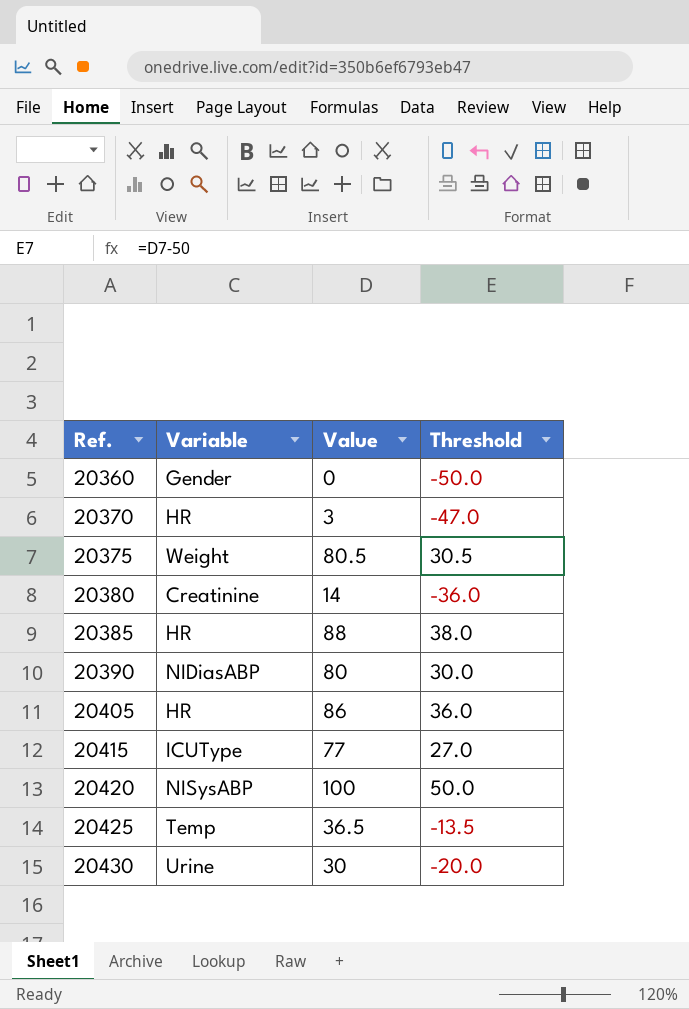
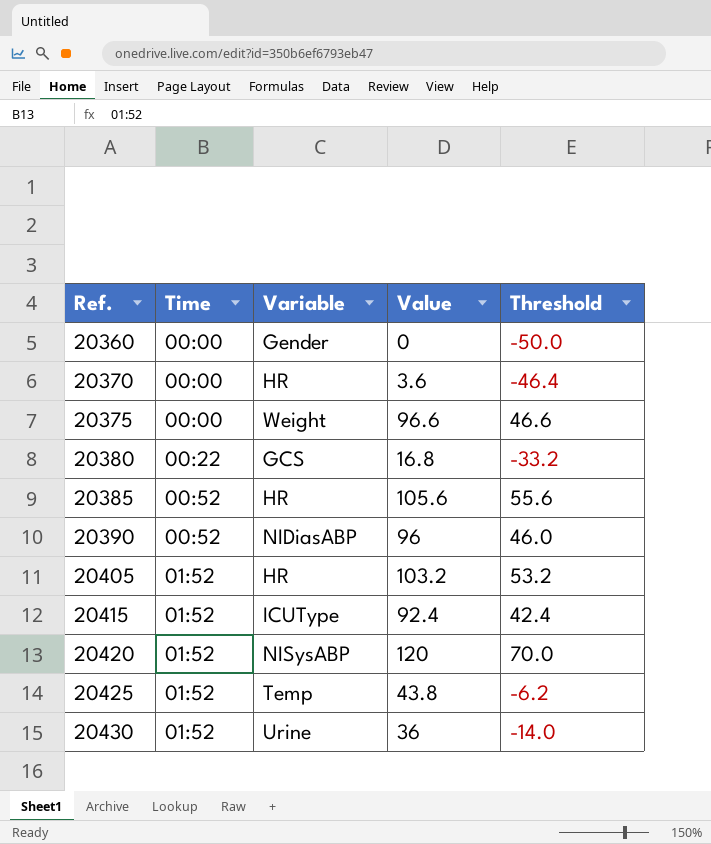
column Time | position: none -> 2
20370 | Value: 3 -> 3.6
20370 | Threshold: -47.0 -> -46.4
20375 | Value: 80.5 -> 96.6
20375 | Threshold: 30.5 -> 46.6
20380 | Variable: Creatinine -> GCS
20380 | Value: 14 -> 16.8
20380 | Threshold: -36.0 -> -33.2
20385 | Value: 88 -> 105.6
20385 | Threshold: 38.0 -> 55.6
20390 | Value: 80 -> 96
20390 | Threshold: 30.0 -> 46.0
20405 | Value: 86 -> 103.2
20405 | Threshold: 36.0 -> 53.2
20415 | Value: 77 -> 92.4
20415 | Threshold: 27.0 -> 42.4
20420 | Value: 100 -> 120
20420 | Threshold: 50.0 -> 70.0
20425 | Value: 36.5 -> 43.8
20425 | Threshold: -13.5 -> -6.2
20430 | Value: 30 -> 36
20430 | Threshold: -20.0 -> -14.0

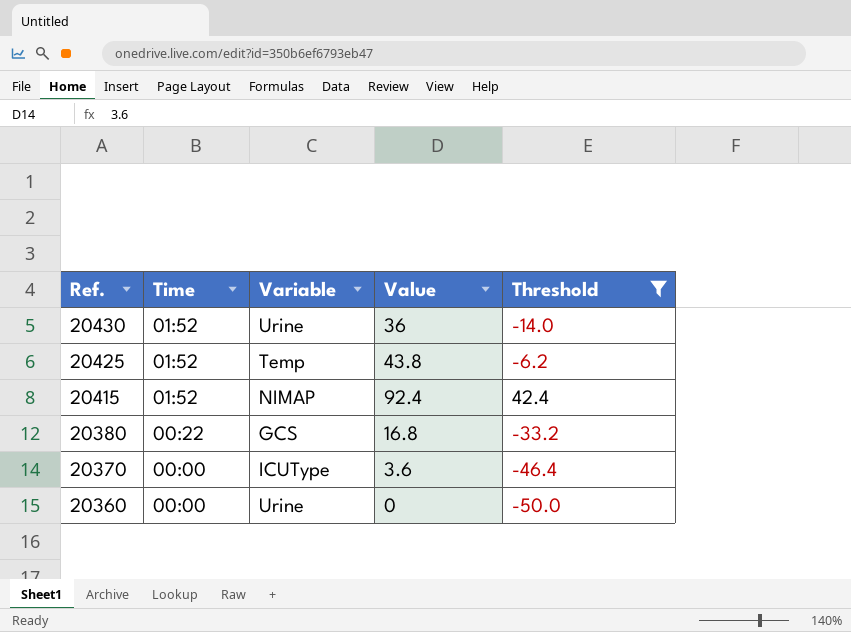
filter: none -> Threshold <= 42.4
row order: Ref. ascending -> Ref. descending
20415 | Variable: ICUType -> NIMAP
20370 | Variable: HR -> ICUType
20360 | Variable: Gender -> Urine

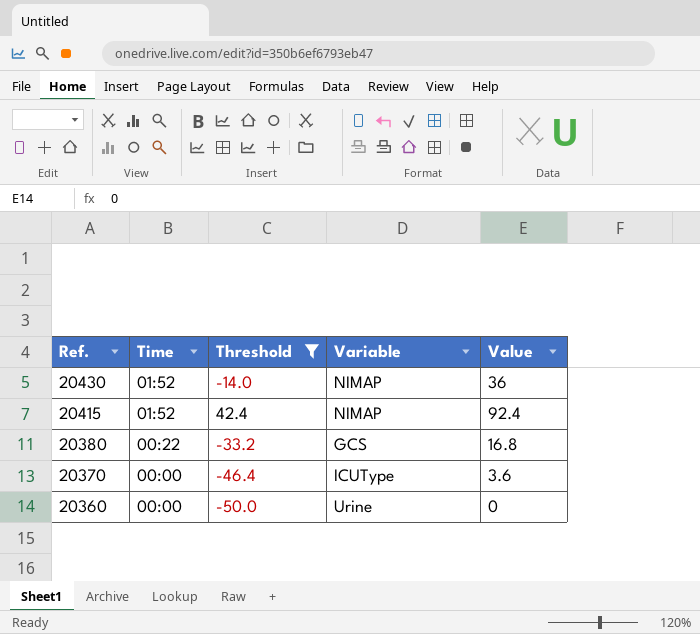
column Threshold | position: 5 -> 3
row 20425: 01:52 | Temp | 43.8 | -6.2 -> none
20430 | Variable: Urine -> NIMAP

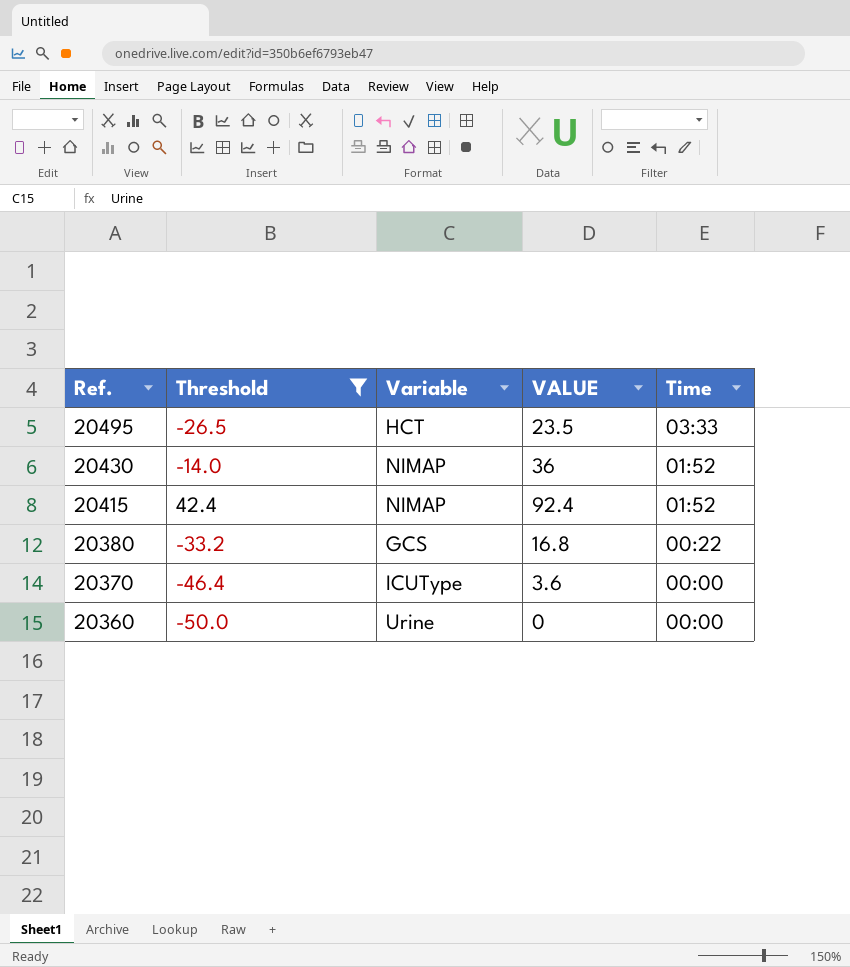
column name: Value -> VALUE
column Time | position: 2 -> 5
row 20495: none -> -26.5 | HCT | 23.5 | 03:33

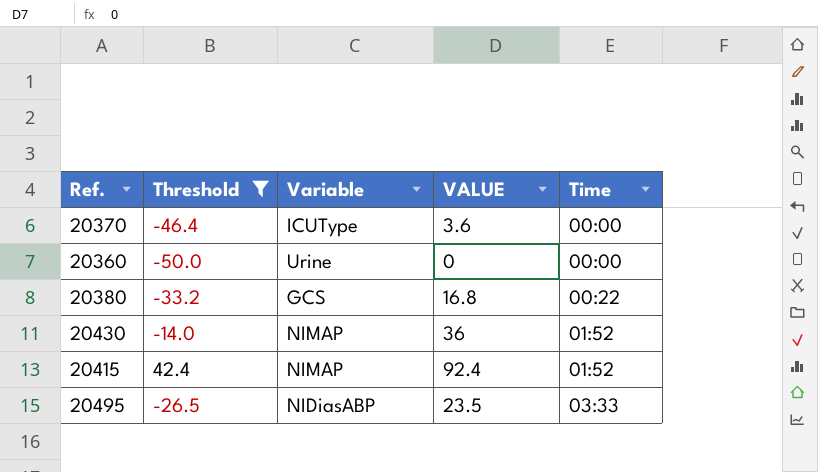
row order: Ref. descending -> Time ascending
20495 | Variable: HCT -> NIDiasABP

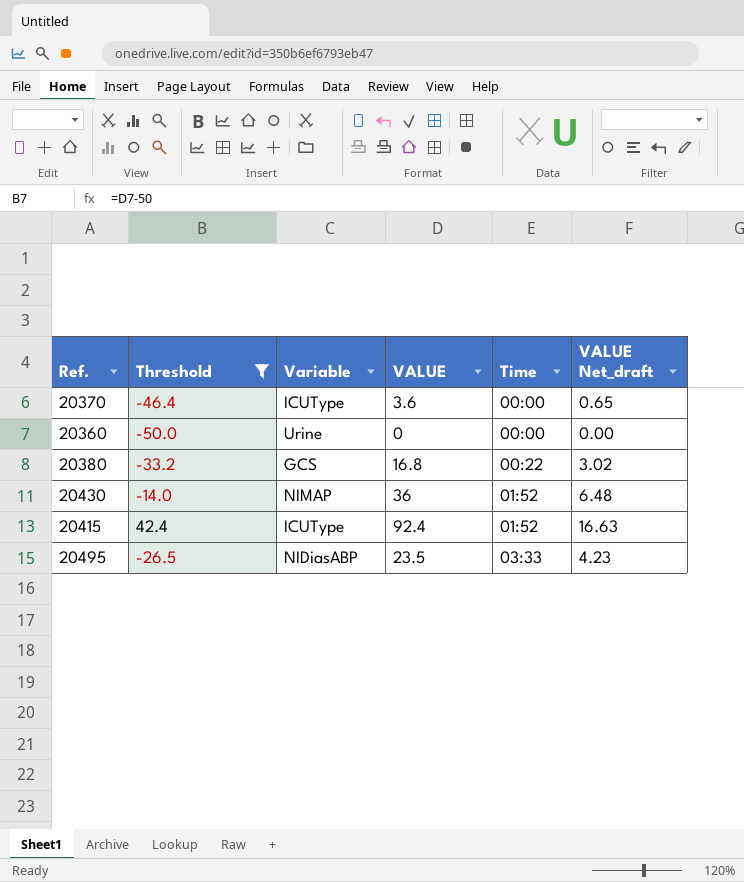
column VALUE Net_draft | formula: none -> [VALUE] * 0.18
20415 | Variable: NIMAP -> ICUType

